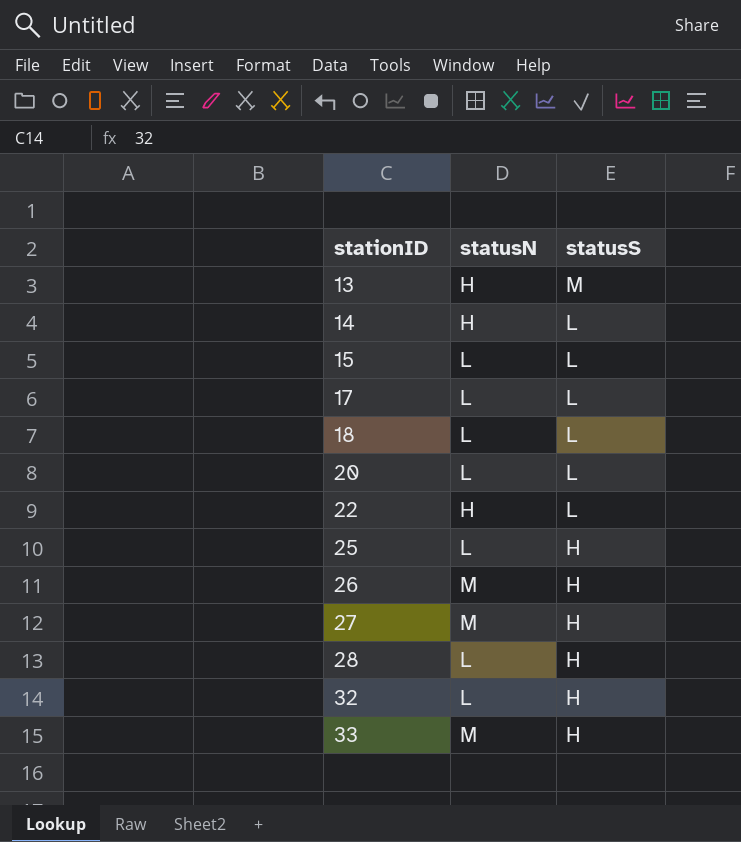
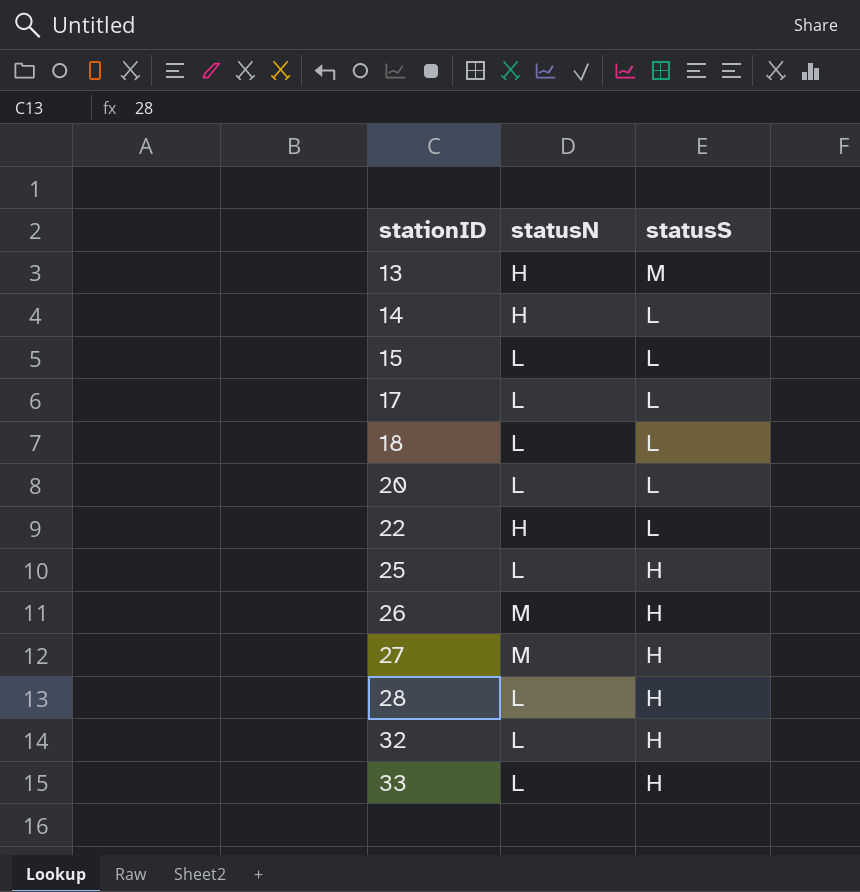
33 | statusN: M -> L

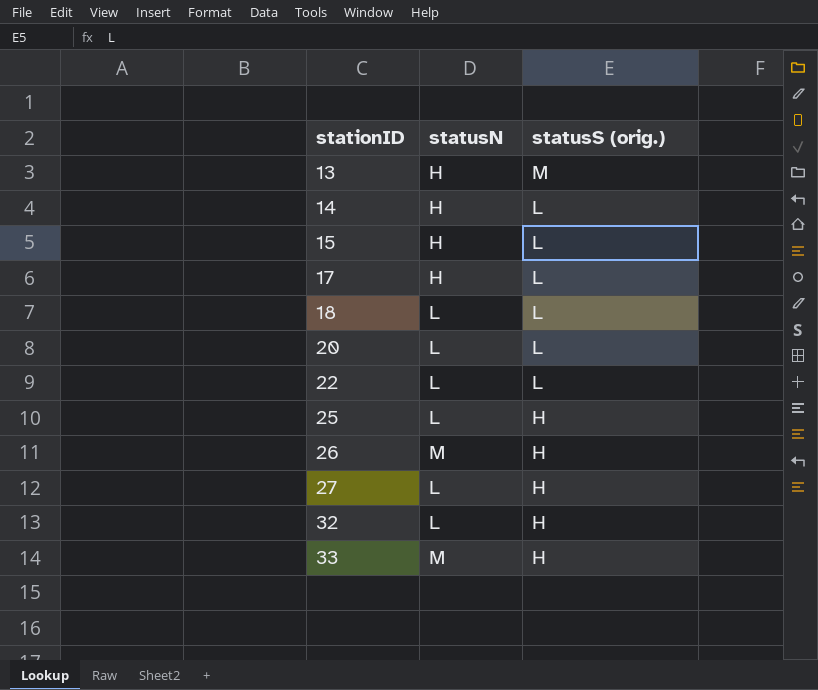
column name: statusS -> statusS (orig.)
row 28: L | H -> none
15 | statusN: L -> H
17 | statusN: L -> H
22 | statusN: H -> L
27 | statusN: M -> L
33 | statusN: L -> M

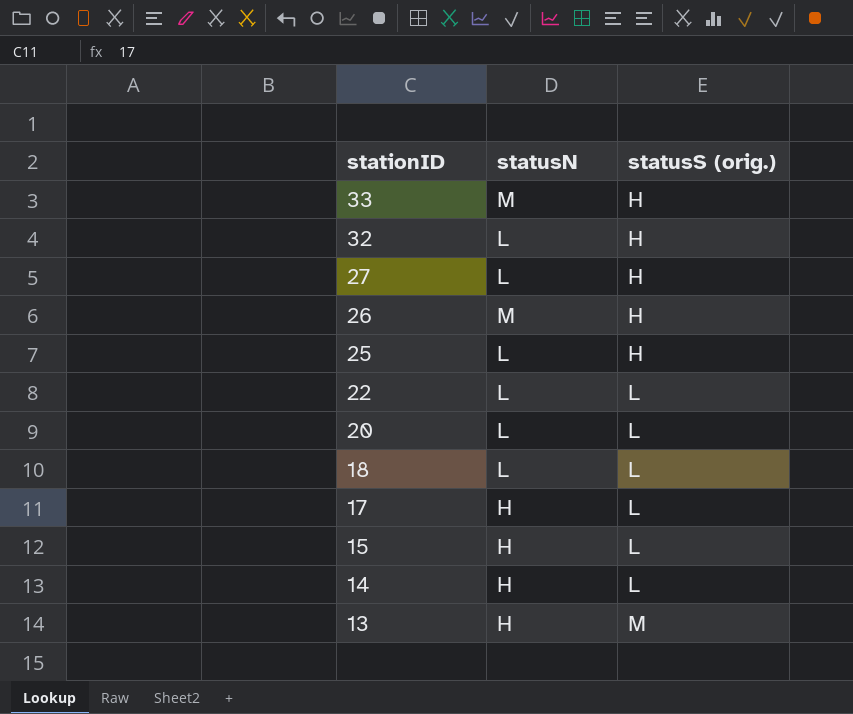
row order: stationID ascending -> stationID descending

